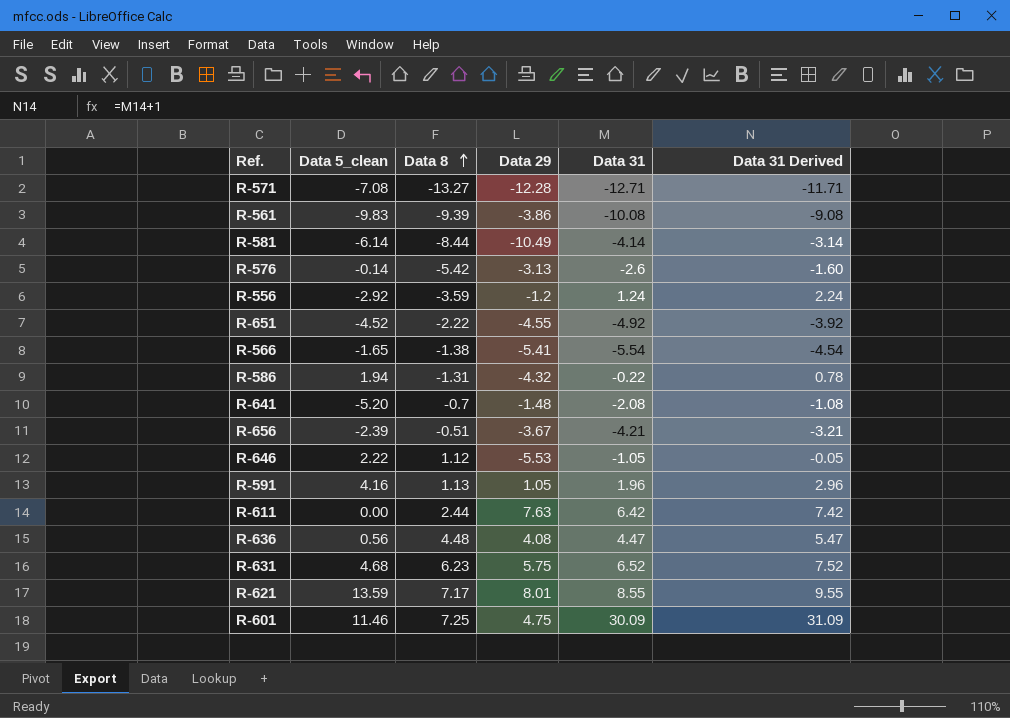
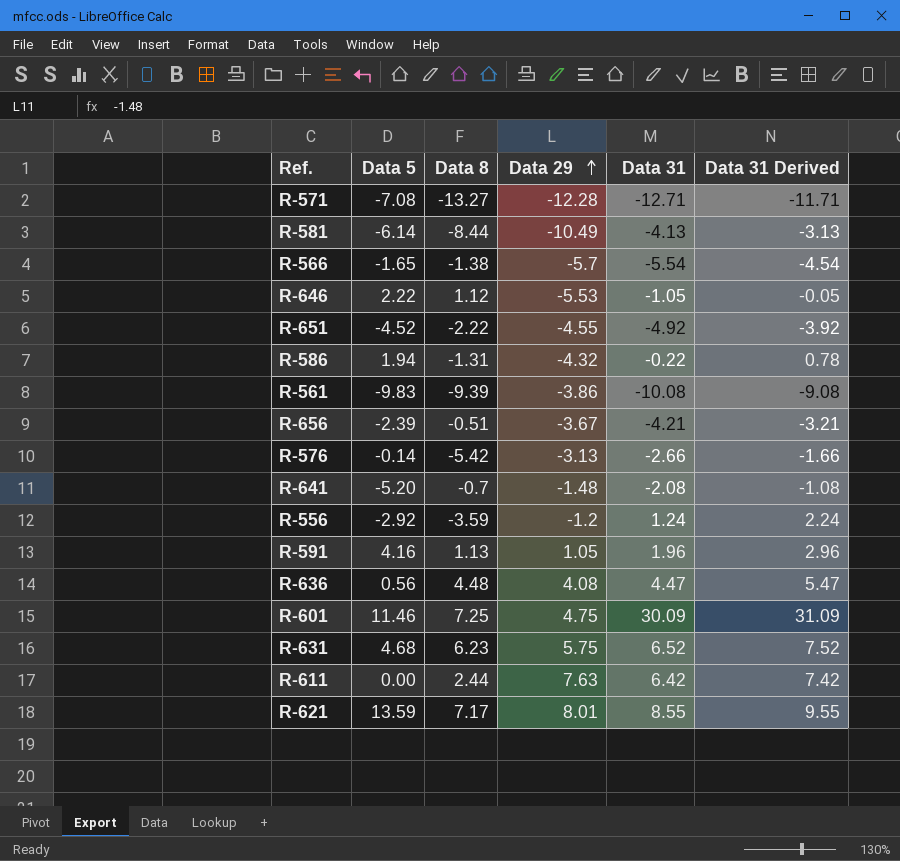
row order: Data 8 ascending -> Data 29 ascending
column name: Data 5_clean -> Data 5
R-581 | Data 31: -4.14 -> -4.13
R-581 | Data 31 Derived: -3.14 -> -3.13
R-566 | Data 29: -5.41 -> -5.7
R-576 | Data 31: -2.6 -> -2.66
R-576 | Data 31 Derived: -1.60 -> -1.66

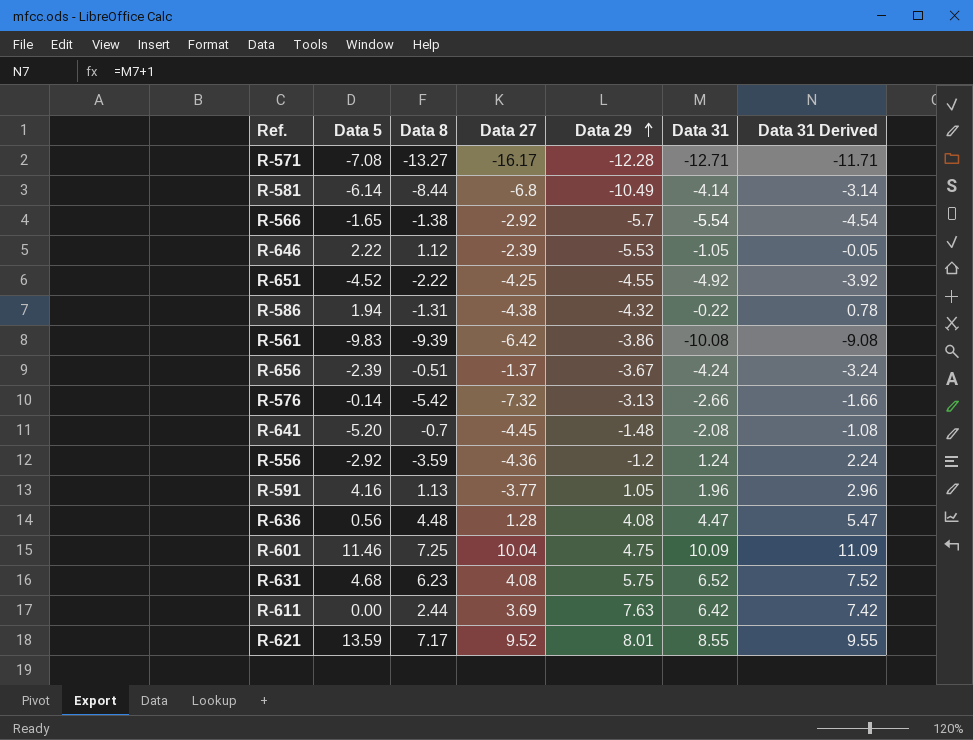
column Data 27 | position: none -> 4
R-581 | Data 31: -4.13 -> -4.14
R-581 | Data 31 Derived: -3.13 -> -3.14
R-656 | Data 31: -4.21 -> -4.24
R-656 | Data 31 Derived: -3.21 -> -3.24
R-601 | Data 31: 30.09 -> 10.09
R-601 | Data 31 Derived: 31.09 -> 11.09

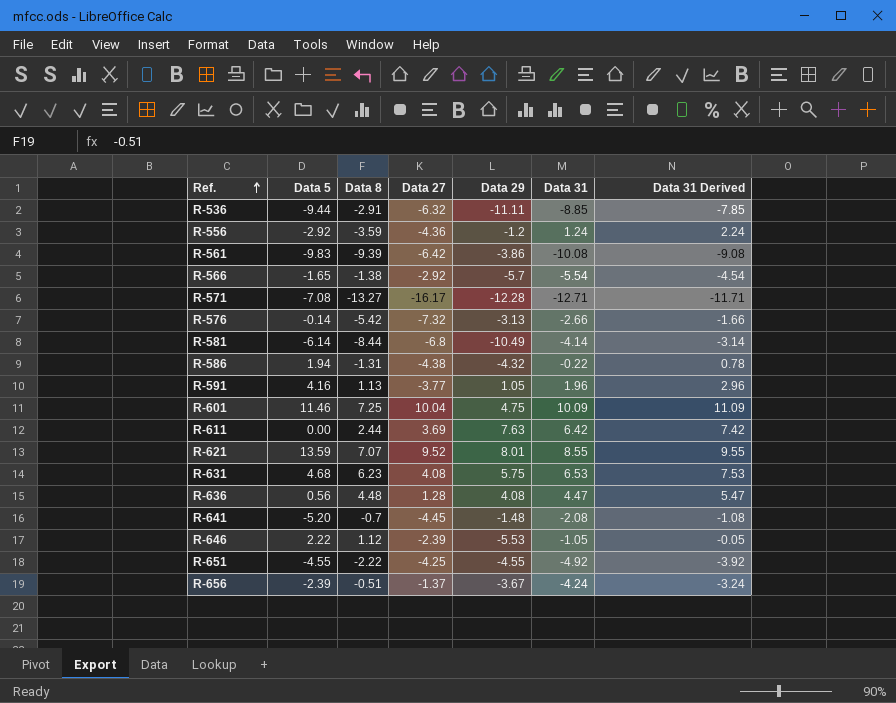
row order: Data 29 ascending -> Ref. ascending
row R-536: none -> -9.44 | -2.91 | -6.32 | -11.11 | -8.85 | -7.85
R-621 | Data 8: 7.17 -> 7.07
R-631 | Data 31: 6.52 -> 6.53
R-631 | Data 31 Derived: 7.52 -> 7.53
R-651 | Data 5: -4.52 -> -4.55

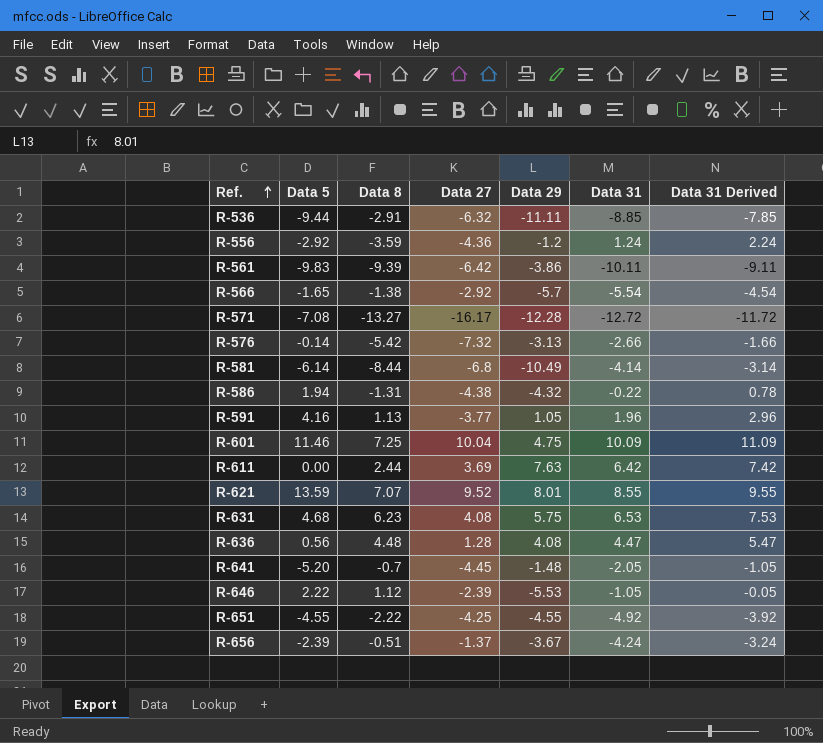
R-561 | Data 31: -10.08 -> -10.11
R-561 | Data 31 Derived: -9.08 -> -9.11
R-571 | Data 31: -12.71 -> -12.72
R-571 | Data 31 Derived: -11.71 -> -11.72
R-641 | Data 31: -2.08 -> -2.05
R-641 | Data 31 Derived: -1.08 -> -1.05

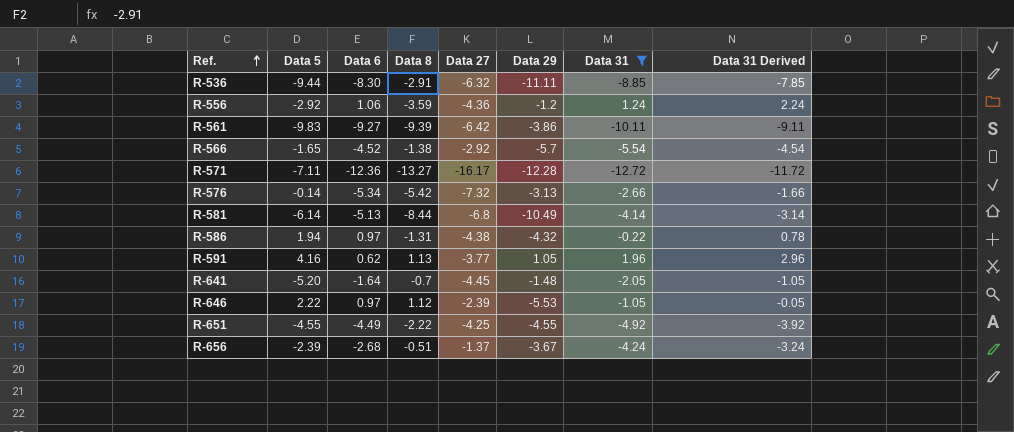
filter: none -> Data 31 <= 1.96
column Data 6 | position: none -> 3
R-571 | Data 5: -7.08 -> -7.11

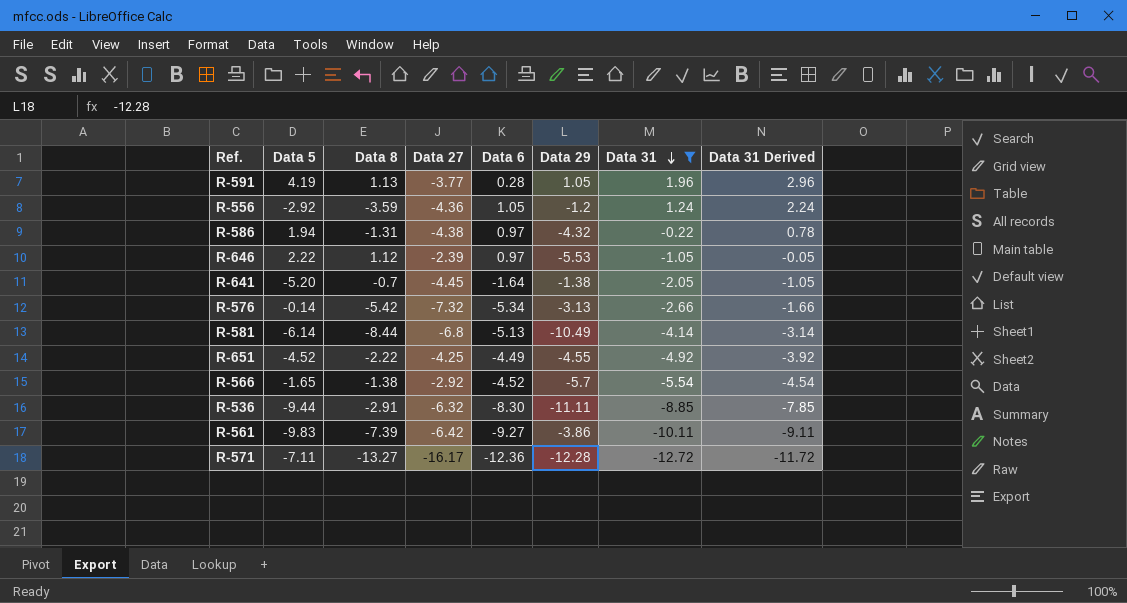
row order: Ref. ascending -> Data 31 descending
column Data 6 | position: 3 -> 5
row R-656: -2.39 | -2.68 | -0.51 | -1.37 | -3.67 | -4.24 | -3.24 -> none
R-591 | Data 5: 4.16 -> 4.19
R-591 | Data 6: 0.62 -> 0.28
R-556 | Data 6: 1.06 -> 1.05
R-641 | Data 29: -1.48 -> -1.38
R-651 | Data 5: -4.55 -> -4.52
R-561 | Data 8: -9.39 -> -7.39

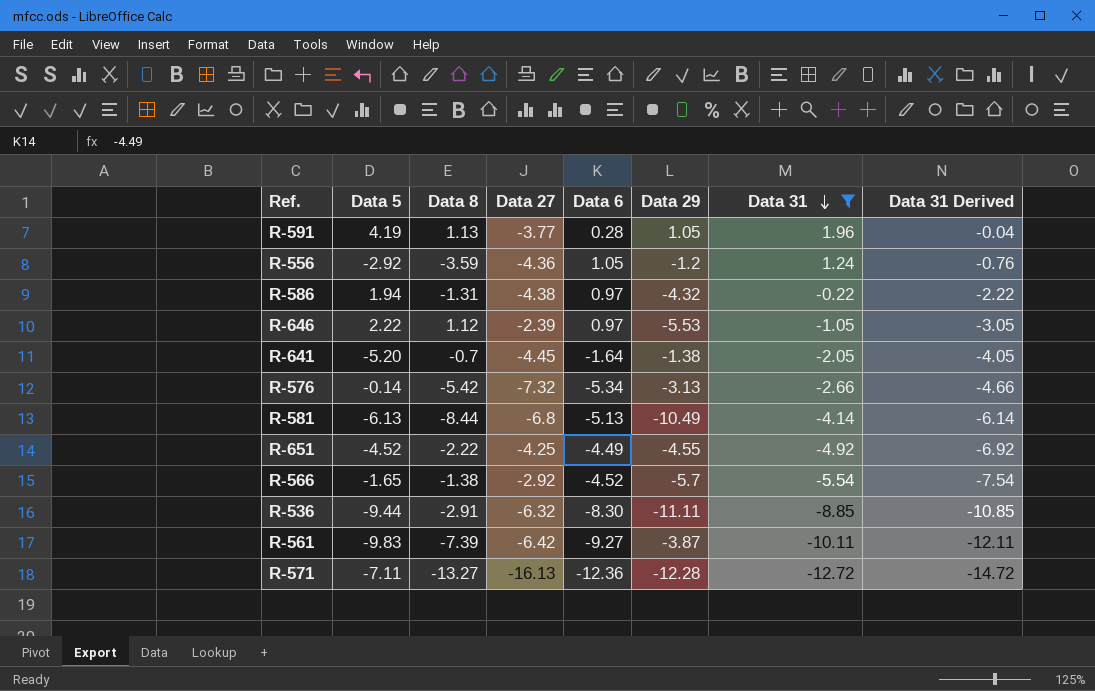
column Data 31 Derived | formula: [Data 31] + 1 -> [Data 31] - 2
R-581 | Data 5: -6.14 -> -6.13
R-561 | Data 29: -3.86 -> -3.87
R-571 | Data 27: -16.17 -> -16.13

